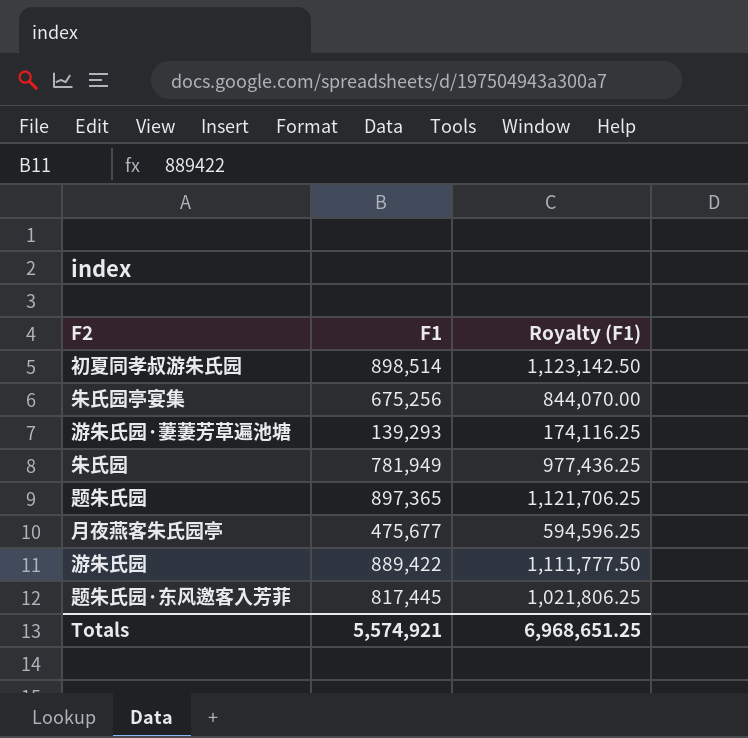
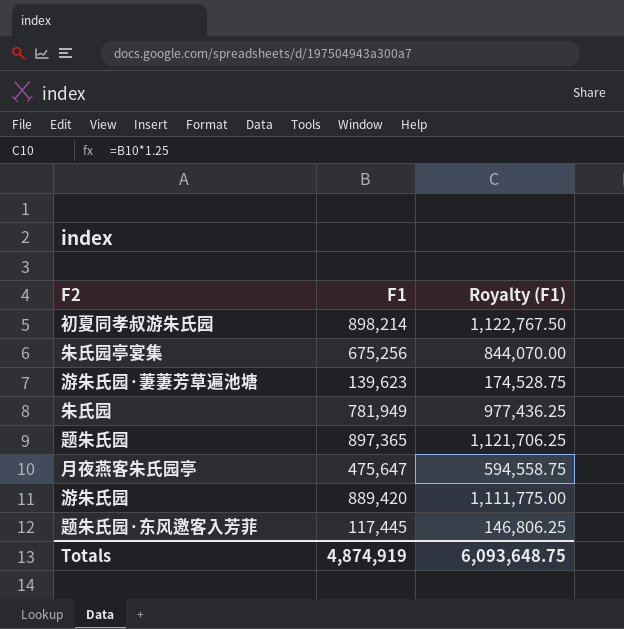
初夏同孝叔游朱氏园 | F1: 898,514 -> 898,214
初夏同孝叔游朱氏园 | Royalty (F1): 1,123,142.50 -> 1,122,767.50
游朱氏园·萋萋芳草遍池塘 | F1: 139,293 -> 139,623
游朱氏园·萋萋芳草遍池塘 | Royalty (F1): 174,116.25 -> 174,528.75
月夜燕客朱氏园亭 | F1: 475,677 -> 475,647
月夜燕客朱氏园亭 | Royalty (F1): 594,596.25 -> 594,558.75
游朱氏园 | F1: 889,422 -> 889,420
游朱氏园 | Royalty (F1): 1,111,777.50 -> 1,111,775.00
题朱氏园·东风邀客入芳菲 | F1: 817,445 -> 117,445
题朱氏园·东风邀客入芳菲 | Royalty (F1): 1,021,806.25 -> 146,806.25
Totals | F1: 5,574,921 -> 4,874,919
Totals | Royalty (F1): 6,968,651.25 -> 6,093,648.75

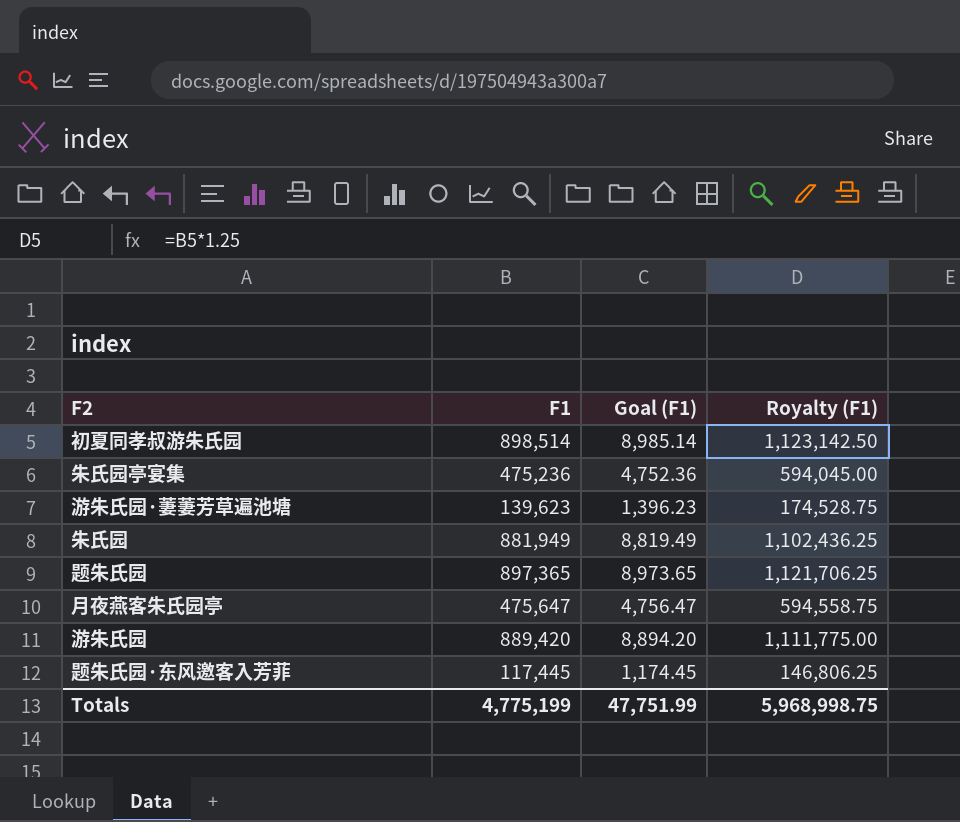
column Goal (F1) | formula: none -> [F1] * 0.01
初夏同孝叔游朱氏园 | F1: 898,214 -> 898,514
初夏同孝叔游朱氏园 | Royalty (F1): 1,122,767.50 -> 1,123,142.50
朱氏园亭宴集 | F1: 675,256 -> 475,236
朱氏园亭宴集 | Royalty (F1): 844,070.00 -> 594,045.00
朱氏园 | F1: 781,949 -> 881,949
朱氏园 | Royalty (F1): 977,436.25 -> 1,102,436.25
Totals | F1: 4,874,919 -> 4,775,199
Totals | Royalty (F1): 6,093,648.75 -> 5,968,998.75

